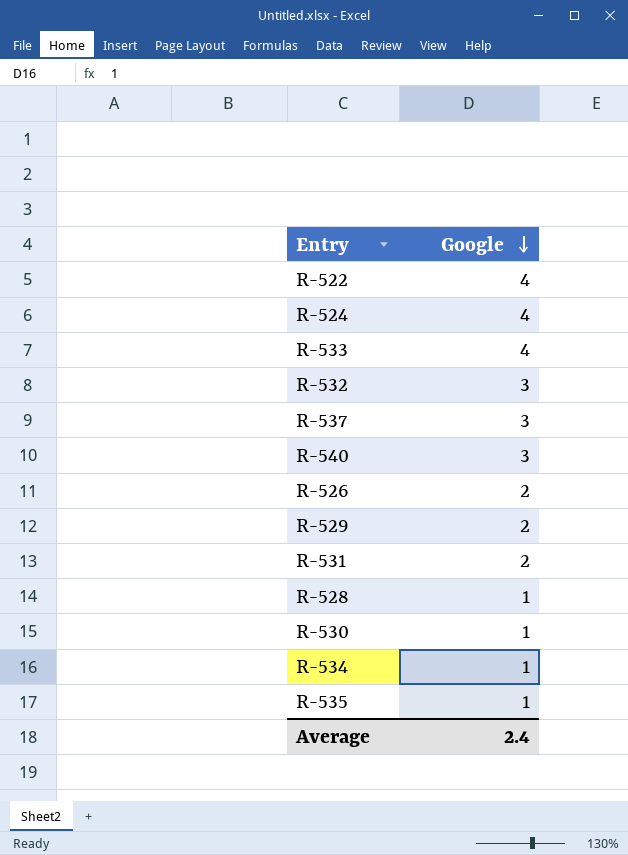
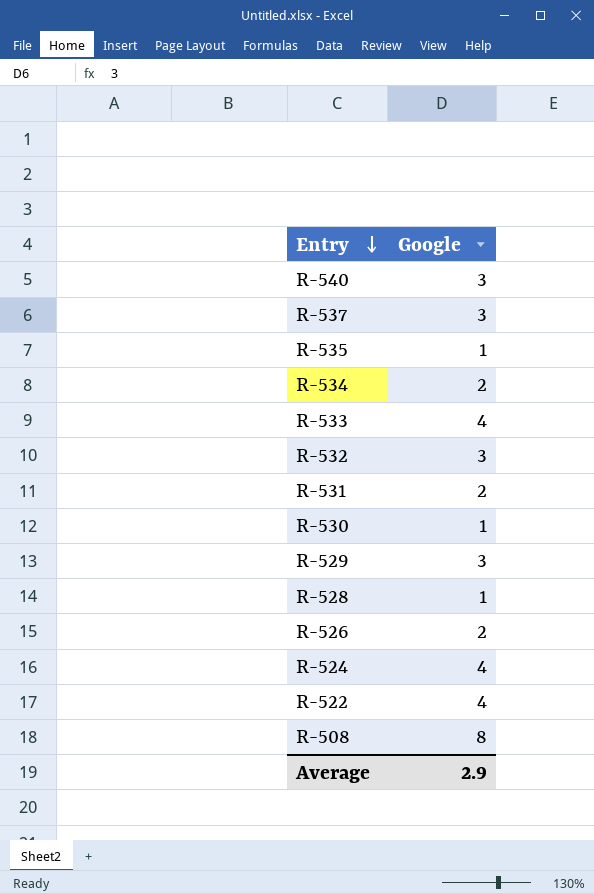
row order: Google descending -> Entry descending
R-534 | Google: 1 -> 2
R-529 | Google: 2 -> 3
row R-508: none -> 8
Average | Google: 2.4 -> 2.9

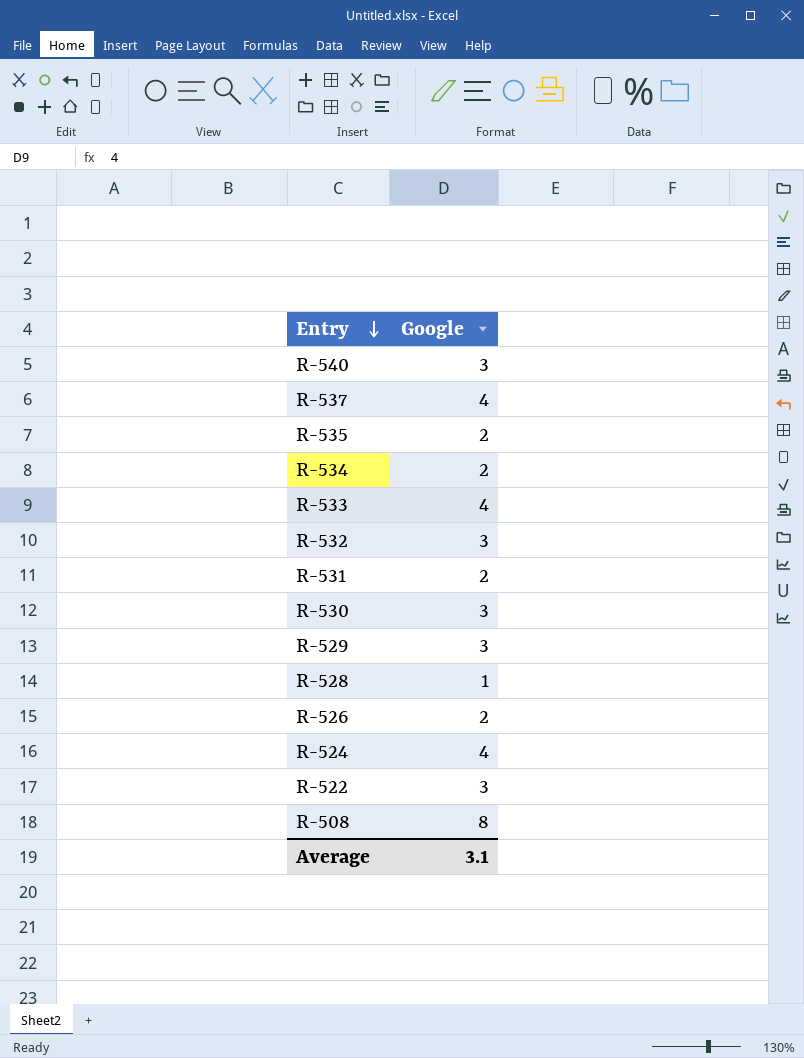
R-537 | Google: 3 -> 4
R-535 | Google: 1 -> 2
R-530 | Google: 1 -> 3
R-522 | Google: 4 -> 3
Average | Google: 2.9 -> 3.1

